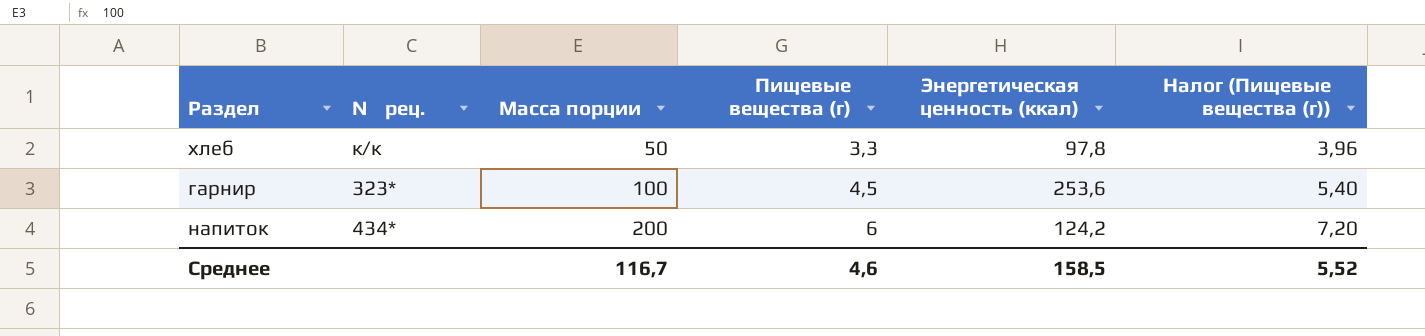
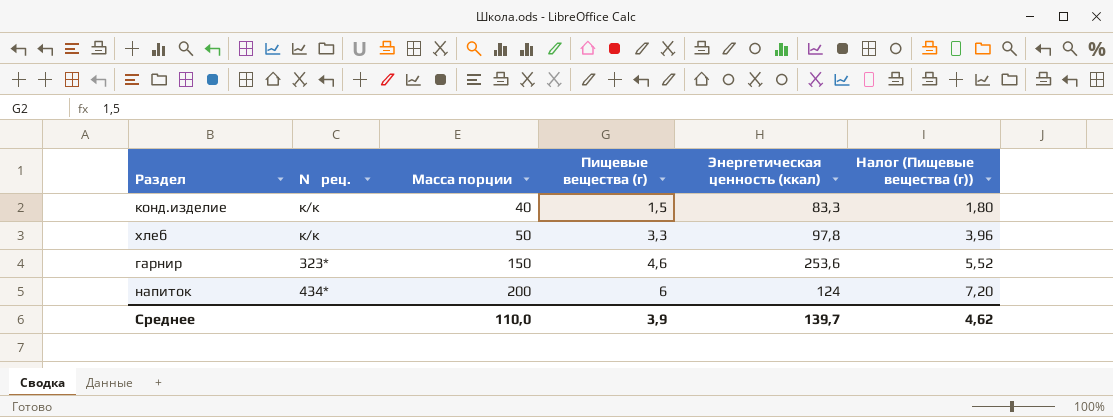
row конд.изделие: none -> к/к | 40 | 1,5 | 83,3 | 1,80
гарнир | Масса порции: 100 -> 150
гарнир | Пищевые вещества (г): 4,5 -> 4,6
гарнир | Налог (Пищевые вещества (г)): 5,40 -> 5,52
напиток | Энергетическая ценность (ккал): 124,2 -> 124
Среднее | Масса порции: 116,7 -> 110,0
Среднее | Пищевые вещества (г): 4,6 -> 3,9
Среднее | Энергетическая ценность (ккал): 158,5 -> 139,7
Среднее | Налог (Пищевые вещества (г)): 5,52 -> 4,62

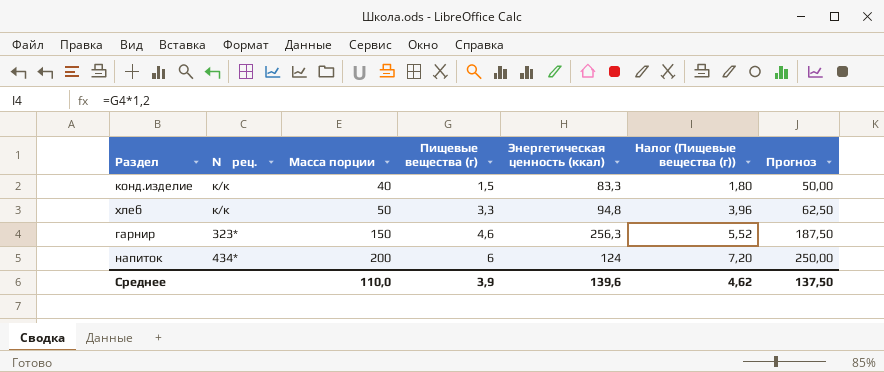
column Прогноз | formula: none -> [Масса порции] * 1,25
хлеб | Энергетическая ценность (ккал): 97,8 -> 94,8
гарнир | Энергетическая ценность (ккал): 253,6 -> 256,3
Среднее | Энергетическая ценность (ккал): 139,7 -> 139,6

